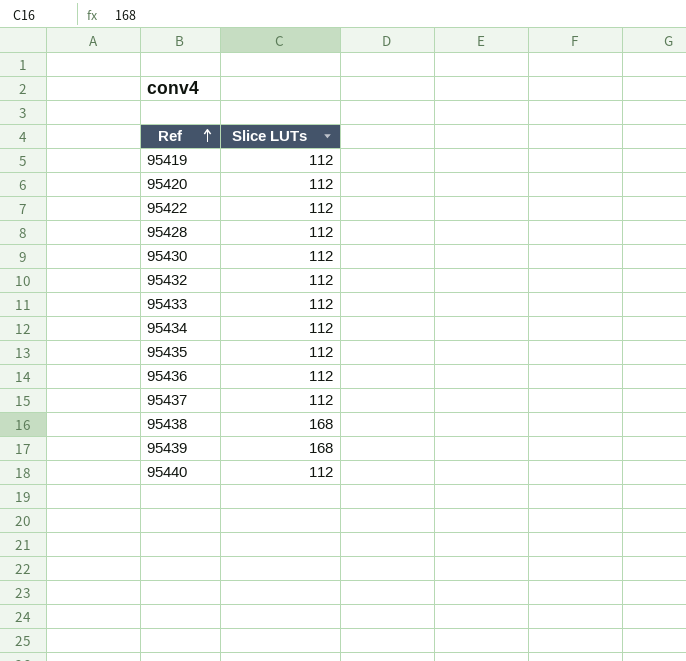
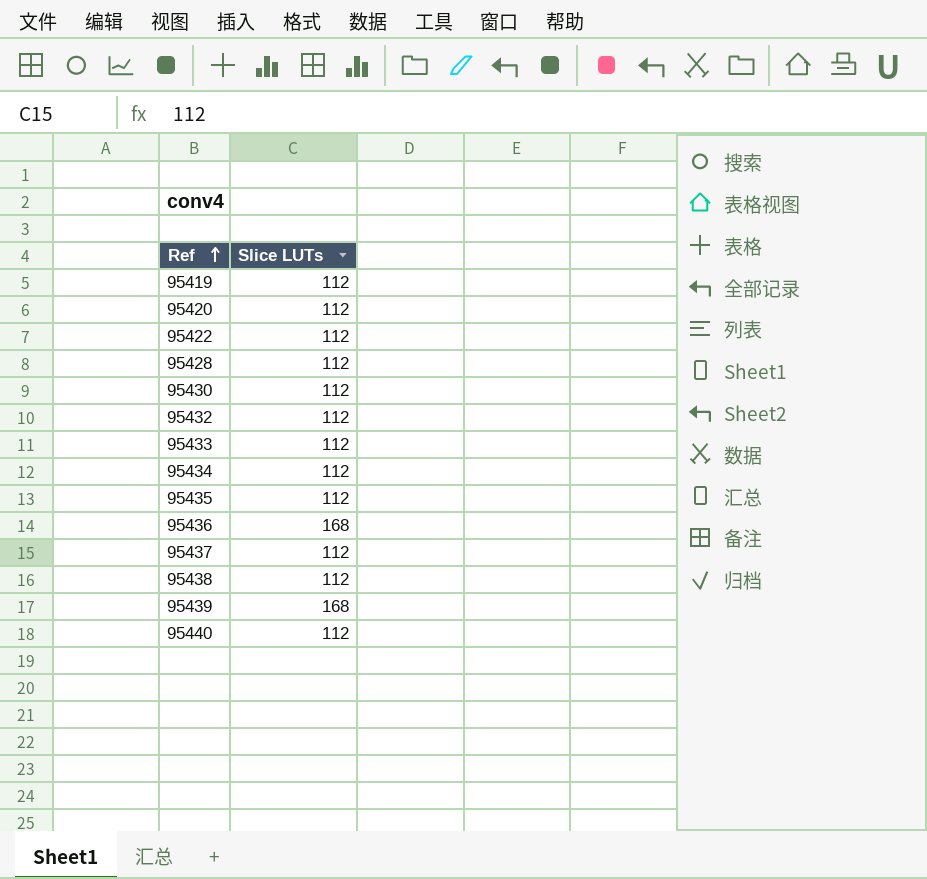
95436 | Slice LUTs: 112 -> 168
95438 | Slice LUTs: 168 -> 112

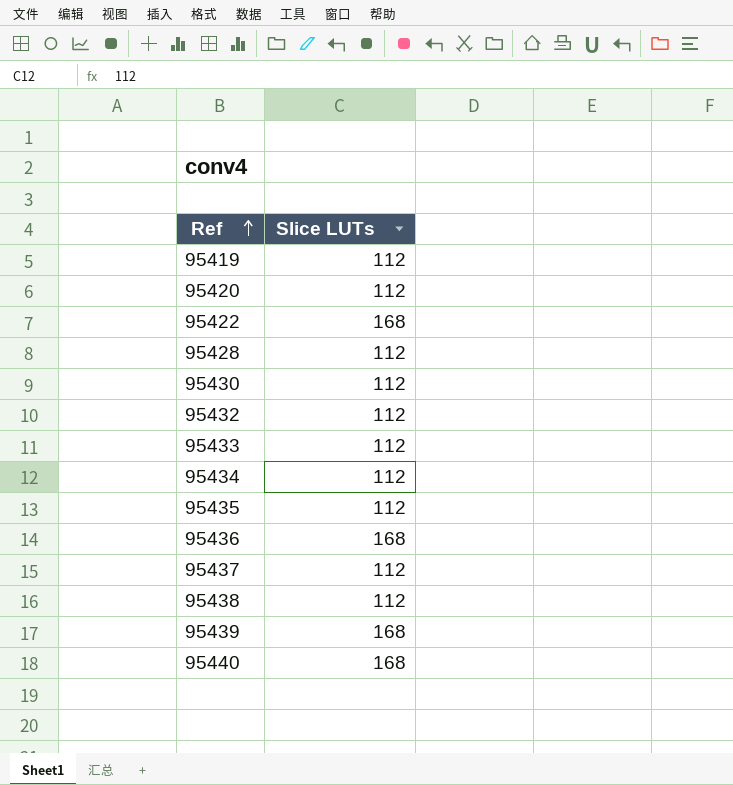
95422 | Slice LUTs: 112 -> 168
95440 | Slice LUTs: 112 -> 168

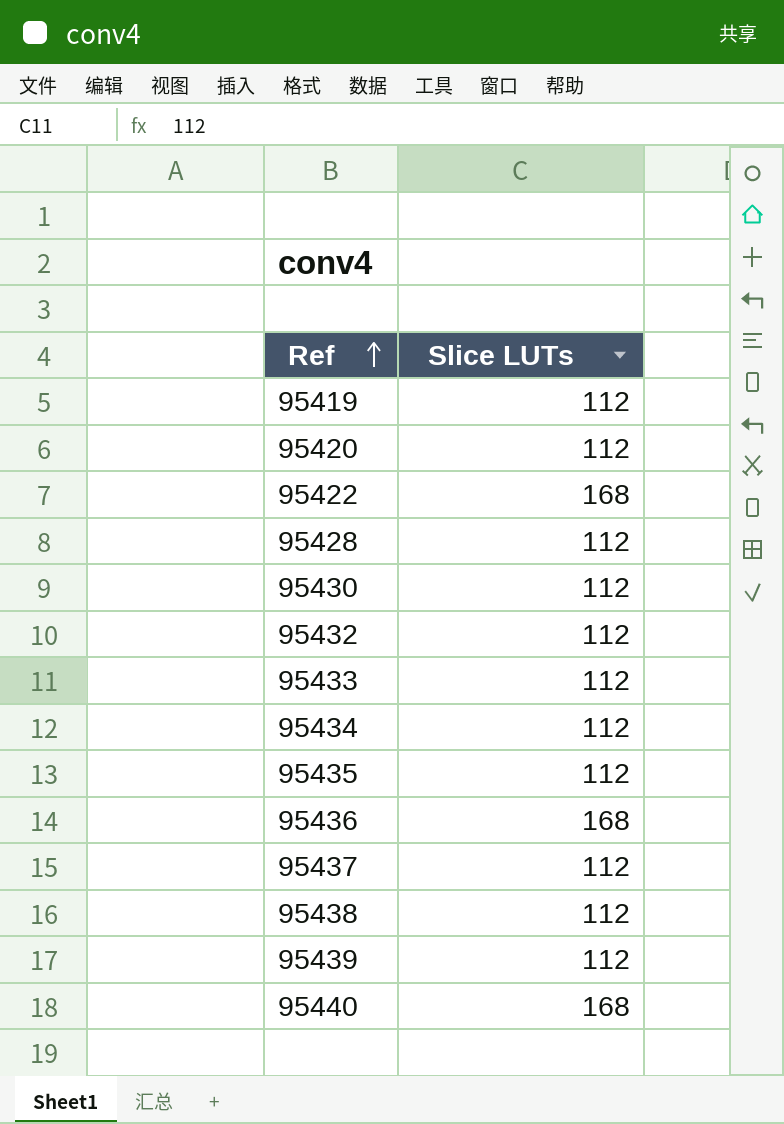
95439 | Slice LUTs: 168 -> 112

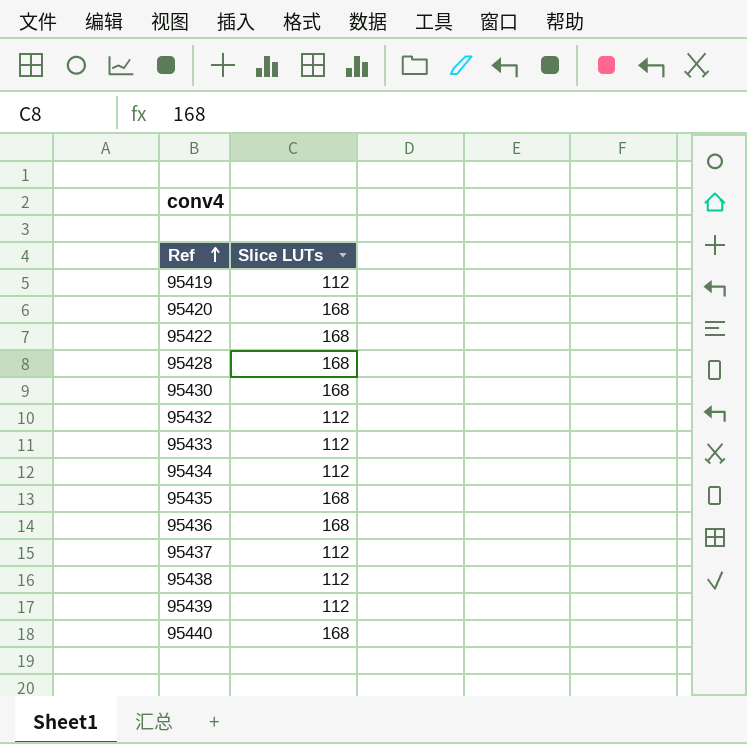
95420 | Slice LUTs: 112 -> 168
95428 | Slice LUTs: 112 -> 168
95430 | Slice LUTs: 112 -> 168
95435 | Slice LUTs: 112 -> 168

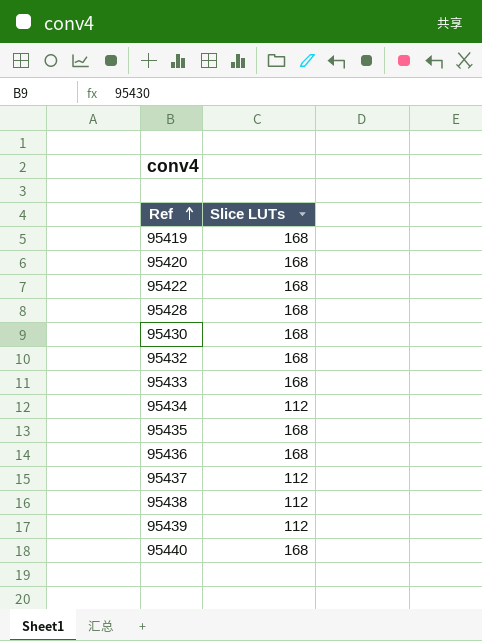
95419 | Slice LUTs: 112 -> 168
95432 | Slice LUTs: 112 -> 168
95433 | Slice LUTs: 112 -> 168

